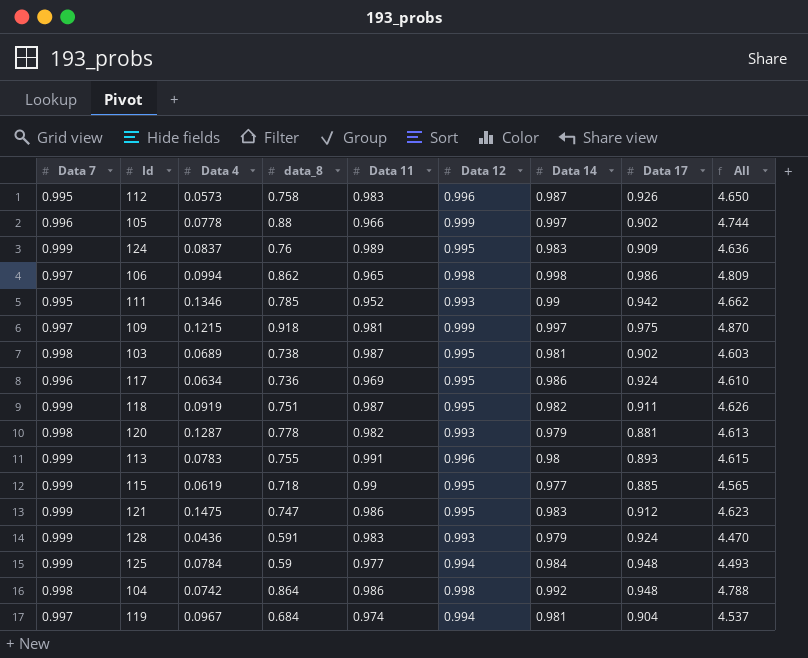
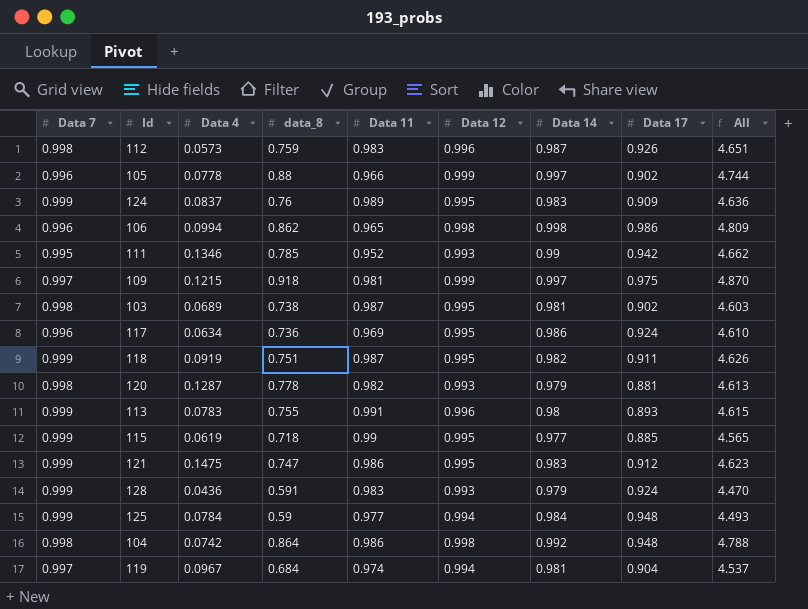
112 | Data 7: 0.995 -> 0.998
112 | data_8: 0.758 -> 0.759
112 | All: 4.650 -> 4.651
106 | Data 7: 0.997 -> 0.996

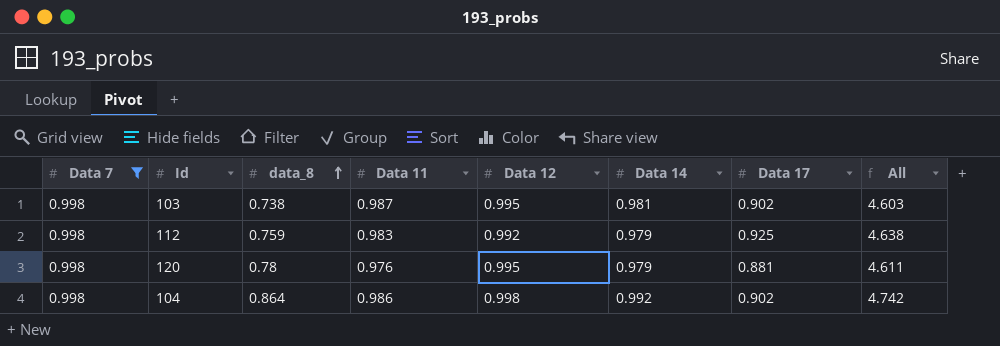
filter: none -> Data 7 = 0.998
row order: none -> data_8 ascending
column Data 4 | position: 3 -> none
112 | Data 12: 0.996 -> 0.992
112 | Data 14: 0.987 -> 0.979
112 | Data 17: 0.926 -> 0.925
112 | All: 4.651 -> 4.638
120 | data_8: 0.778 -> 0.78
120 | Data 11: 0.982 -> 0.976
120 | Data 12: 0.993 -> 0.995
120 | All: 4.613 -> 4.611
104 | Data 17: 0.948 -> 0.902
104 | All: 4.788 -> 4.742

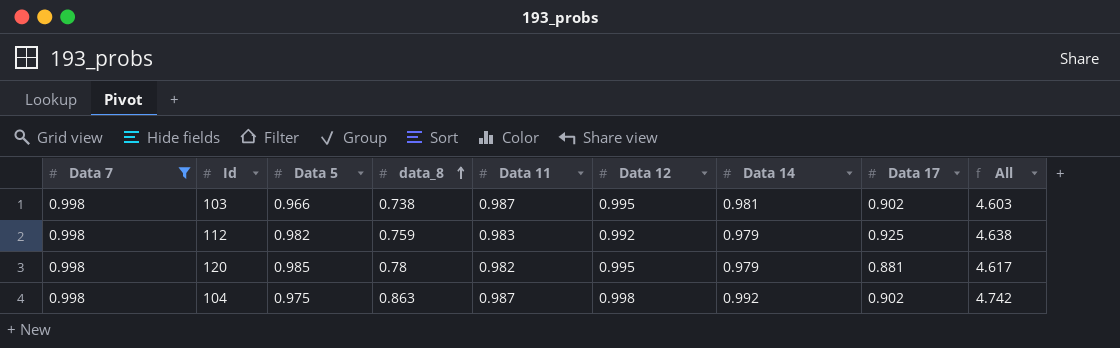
column Data 5 | position: none -> 3
120 | Data 11: 0.976 -> 0.982
120 | All: 4.611 -> 4.617
104 | data_8: 0.864 -> 0.863
104 | Data 11: 0.986 -> 0.987

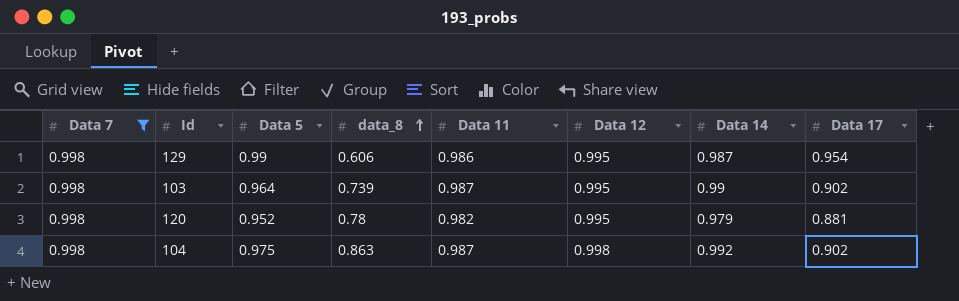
column All | formula: [data_8] + [Data 11] + [Data 12] + [Data 14] + [Data 17] -> none
row 112: 0.998 | 0.982 | 0.759 | 0.983 | 0.992 | 0.979 | 0.925 | 4.638 -> none
row 129: none -> 0.998 | 0.99 | 0.606 | 0.986 | 0.995 | 0.987 | 0.954
103 | Data 5: 0.966 -> 0.964
103 | data_8: 0.738 -> 0.739
103 | Data 14: 0.981 -> 0.99
120 | Data 5: 0.985 -> 0.952

